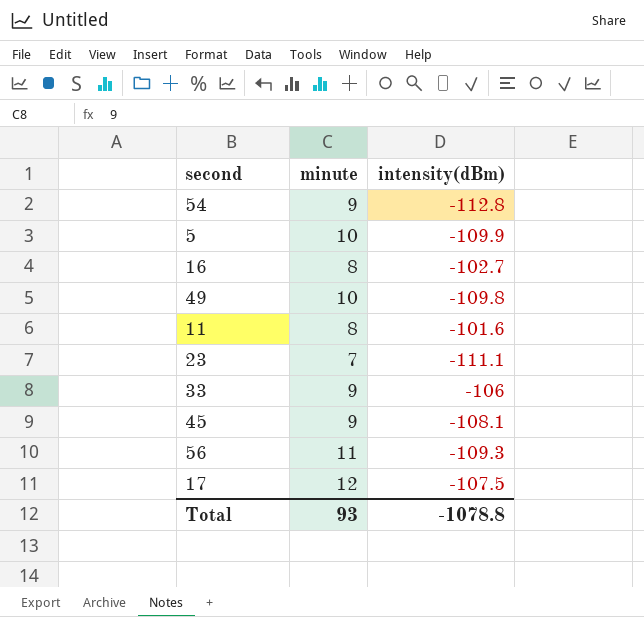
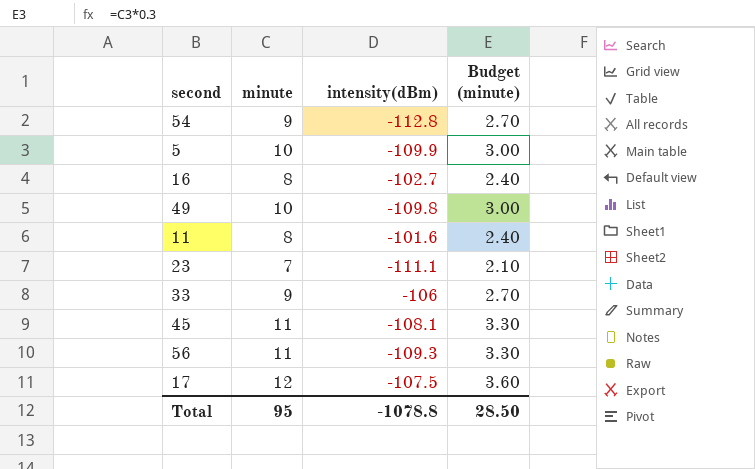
column Budget (minute) | formula: none -> [minute] * 0.3
45 | minute: 9 -> 11
Total | minute: 93 -> 95

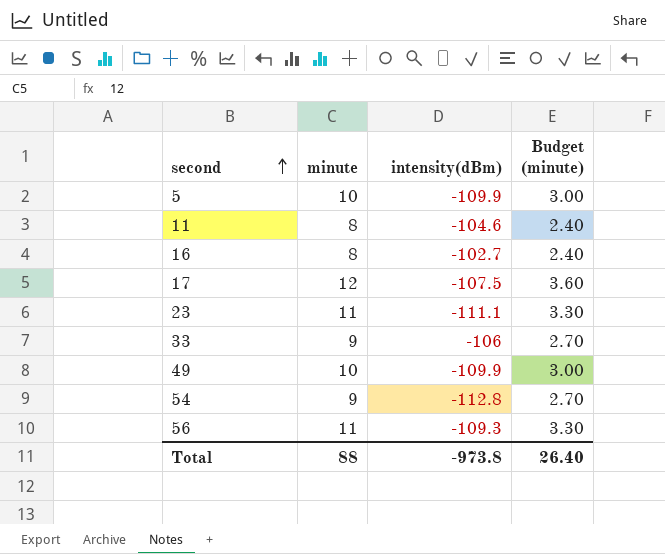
row order: none -> second ascending
row 45: 11 | -108.1 | 3.30 -> none
11 | intensity(dBm): -101.6 -> -104.6
23 | minute: 7 -> 11
23 | Budget (minute): 2.10 -> 3.30
49 | intensity(dBm): -109.8 -> -109.9
Total | minute: 95 -> 88
Total | intensity(dBm): -1078.8 -> -973.8
Total | Budget (minute): 28.50 -> 26.40

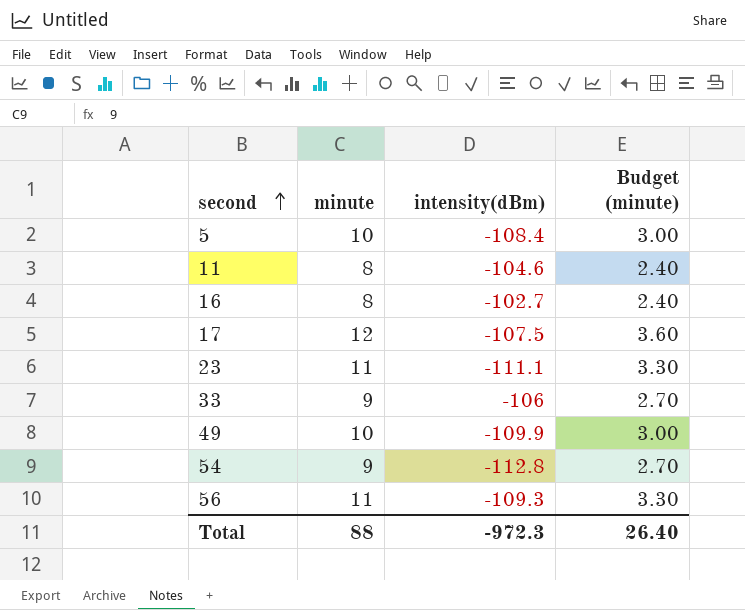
5 | intensity(dBm): -109.9 -> -108.4
Total | intensity(dBm): -973.8 -> -972.3

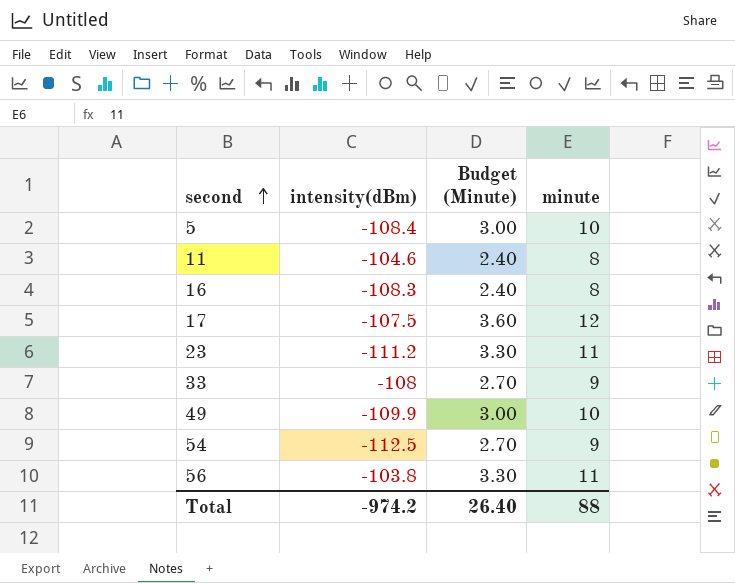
column name: Budget (minute) -> Budget (Minute)
column minute | position: 2 -> 4
16 | intensity(dBm): -102.7 -> -108.3
23 | intensity(dBm): -111.1 -> -111.2
33 | intensity(dBm): -106 -> -108
54 | intensity(dBm): -112.8 -> -112.5
56 | intensity(dBm): -109.3 -> -103.8
Total | intensity(dBm): -972.3 -> -974.2

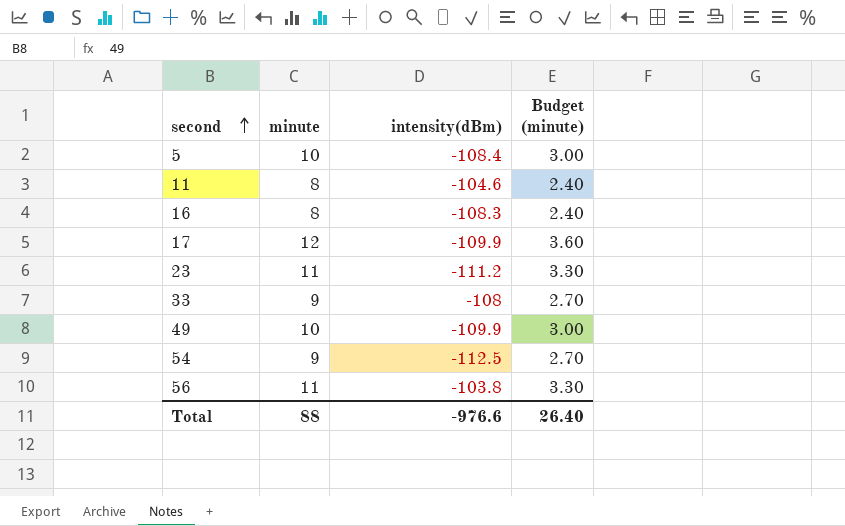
column minute | position: 4 -> 2
column name: Budget (Minute) -> Budget (minute)
17 | intensity(dBm): -107.5 -> -109.9
Total | intensity(dBm): -974.2 -> -976.6

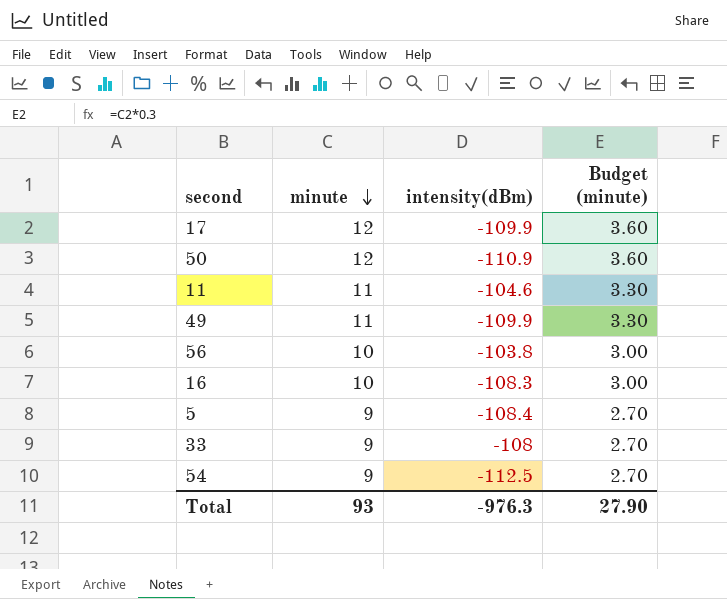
row order: second ascending -> minute descending
row 23: 11 | -111.2 | 3.30 -> none
row 50: none -> 12 | -110.9 | 3.60
11 | minute: 8 -> 11
11 | Budget (minute): 2.40 -> 3.30
49 | minute: 10 -> 11
49 | Budget (minute): 3.00 -> 3.30
56 | minute: 11 -> 10
56 | Budget (minute): 3.30 -> 3.00
16 | minute: 8 -> 10
16 | Budget (minute): 2.40 -> 3.00
5 | minute: 10 -> 9
5 | Budget (minute): 3.00 -> 2.70
Total | minute: 88 -> 93
Total | intensity(dBm): -976.6 -> -976.3
Total | Budget (minute): 26.40 -> 27.90

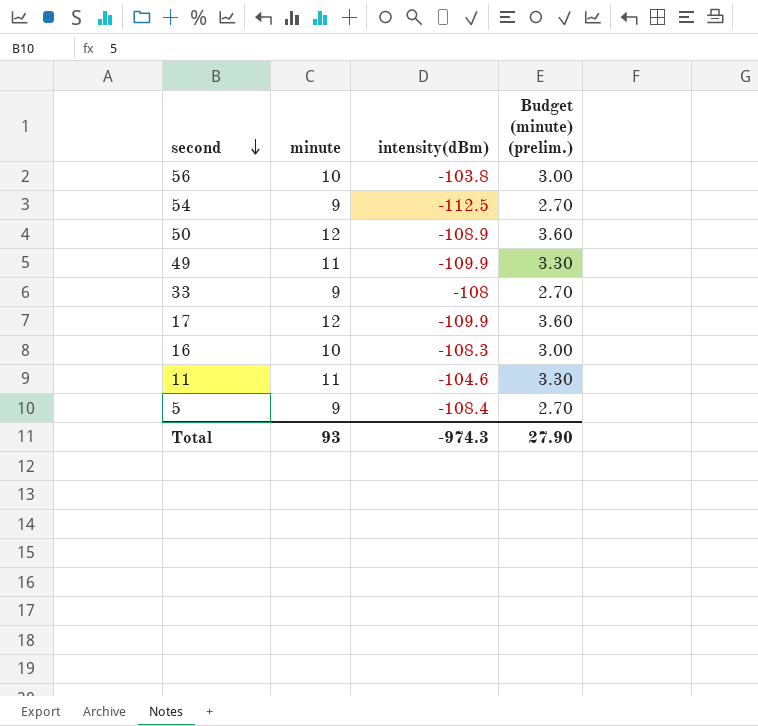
row order: minute descending -> second descending
column name: Budget (minute) -> Budget (minute) (prelim.)
50 | intensity(dBm): -110.9 -> -108.9
Total | intensity(dBm): -976.3 -> -974.3

